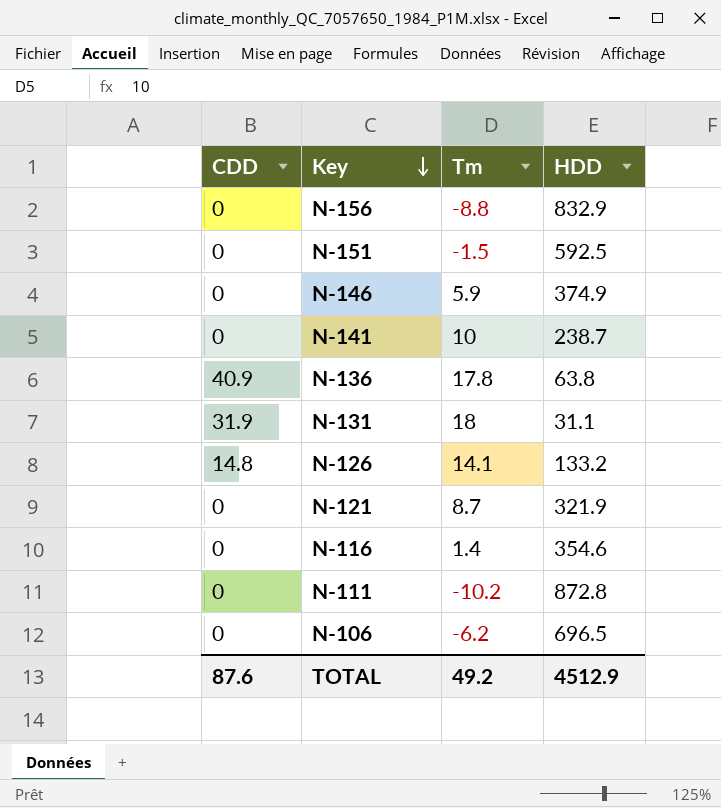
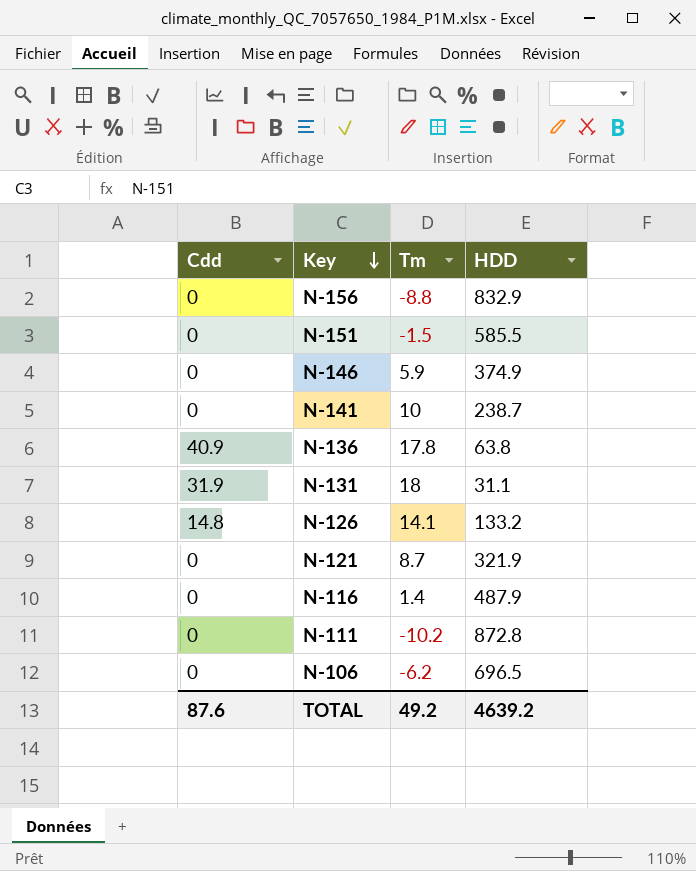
column name: CDD -> Cdd
N-151 | HDD: 592.5 -> 585.5
N-116 | HDD: 354.6 -> 487.9
TOTAL | HDD: 4512.9 -> 4639.2

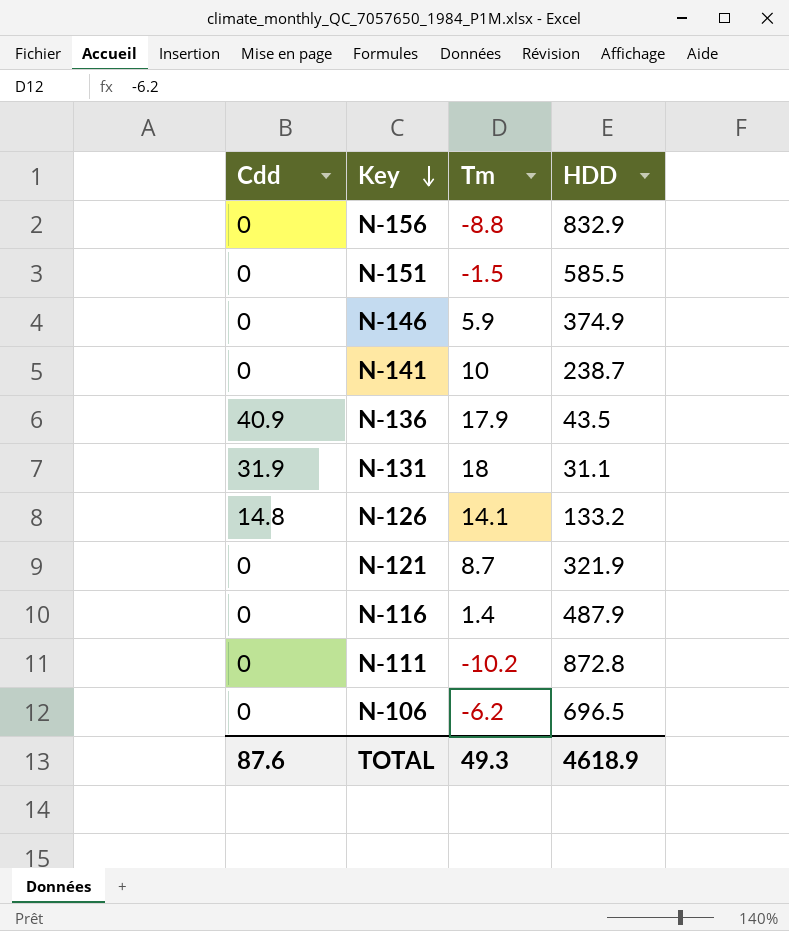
N-136 | Tm: 17.8 -> 17.9
N-136 | HDD: 63.8 -> 43.5
TOTAL | Tm: 49.2 -> 49.3
TOTAL | HDD: 4639.2 -> 4618.9

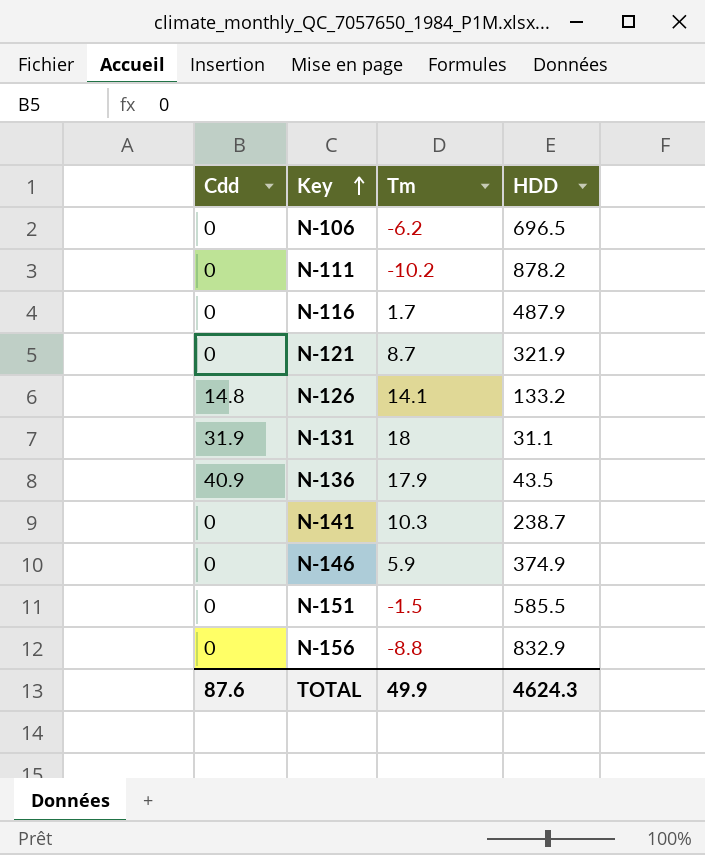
row order: Key descending -> Key ascending
N-111 | HDD: 872.8 -> 878.2
N-116 | Tm: 1.4 -> 1.7
N-141 | Tm: 10 -> 10.3
TOTAL | Tm: 49.3 -> 49.9
TOTAL | HDD: 4618.9 -> 4624.3

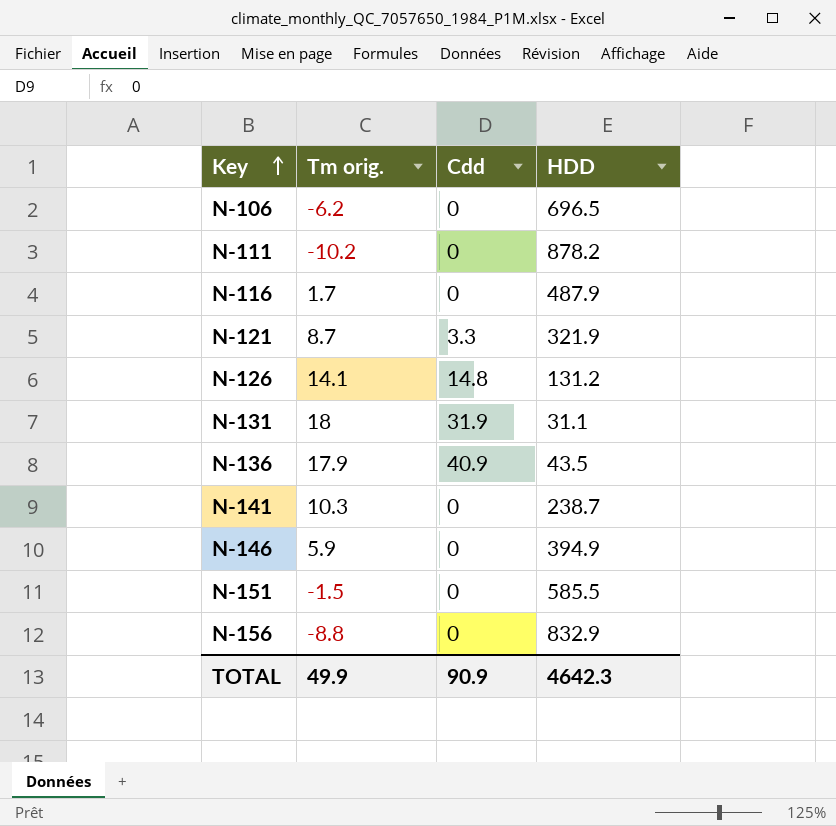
column name: Tm -> Tm orig.
column Cdd | position: 1 -> 3
N-121 | Cdd: 0 -> 3.3
N-126 | HDD: 133.2 -> 131.2
N-146 | HDD: 374.9 -> 394.9
TOTAL | Cdd: 87.6 -> 90.9
TOTAL | HDD: 4624.3 -> 4642.3

